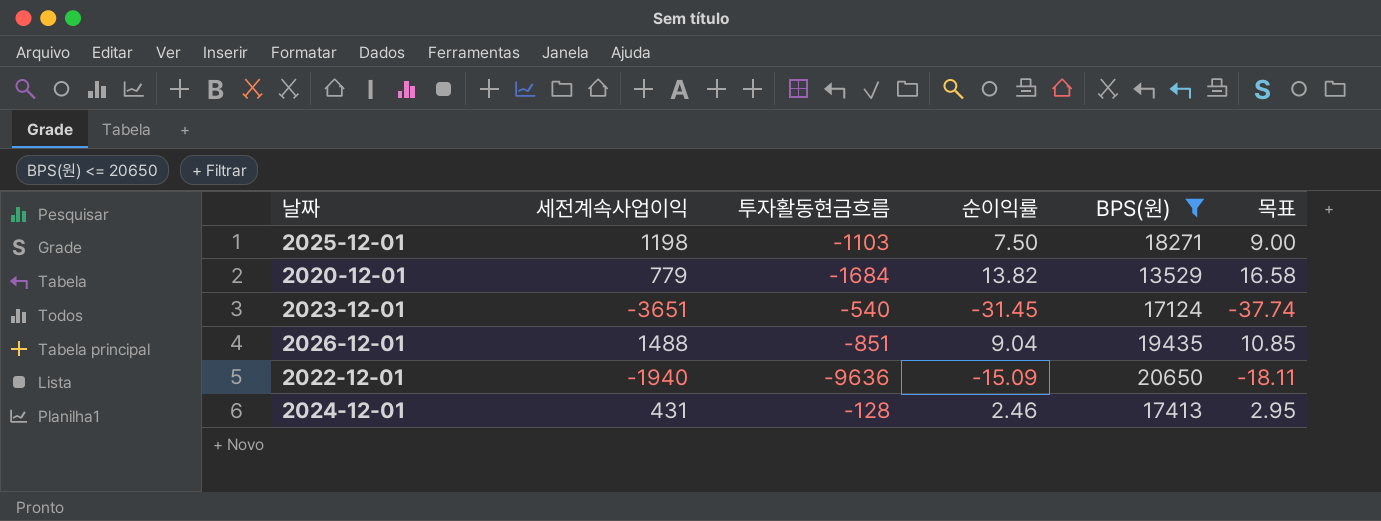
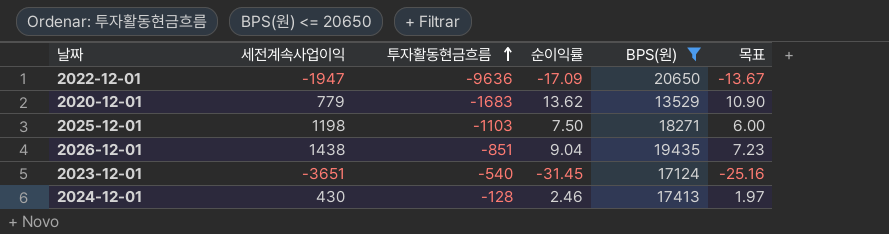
row order: none -> 투자활동현금흐름 ascending
column 목표 | formula: [순이익률] * 1.2 -> [순이익률] * 0.8
2022-12-01 | 세전계속사업이익: -1940 -> -1947
2022-12-01 | 순이익률: -15.09 -> -17.09
2020-12-01 | 투자활동현금흐름: -1684 -> -1683
2020-12-01 | 순이익률: 13.82 -> 13.62
2026-12-01 | 세전계속사업이익: 1488 -> 1438
2024-12-01 | 세전계속사업이익: 431 -> 430

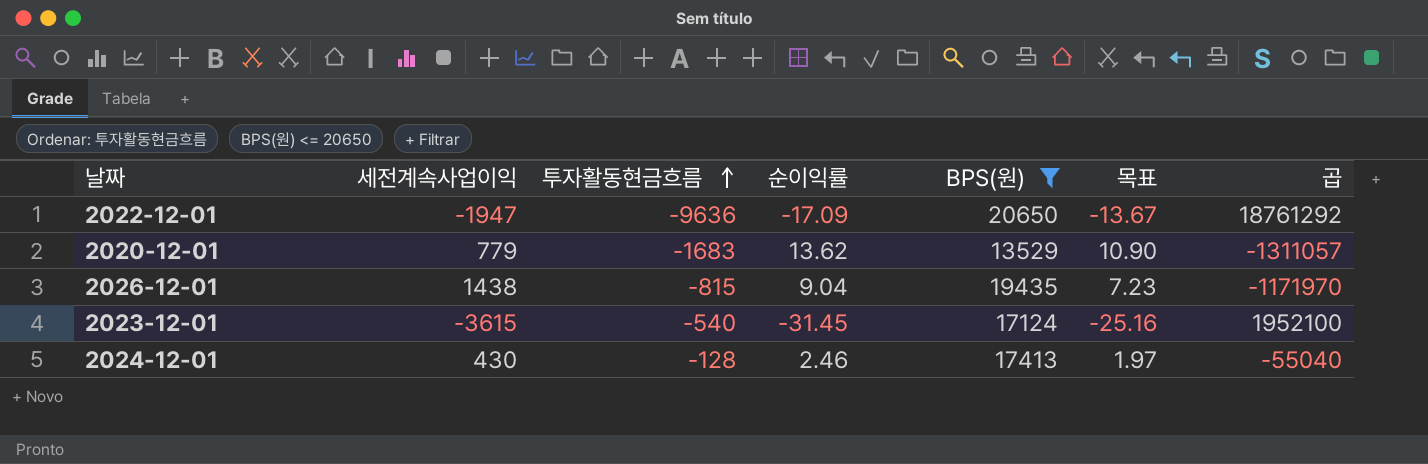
column 곱 | formula: none -> [세전계속사업이익] * [투자활동현금흐름]
row 2025-12-01: 1198 | -1103 | 7.50 | 18271 | 6.00 -> none
2026-12-01 | 투자활동현금흐름: -851 -> -815
2023-12-01 | 세전계속사업이익: -3651 -> -3615

